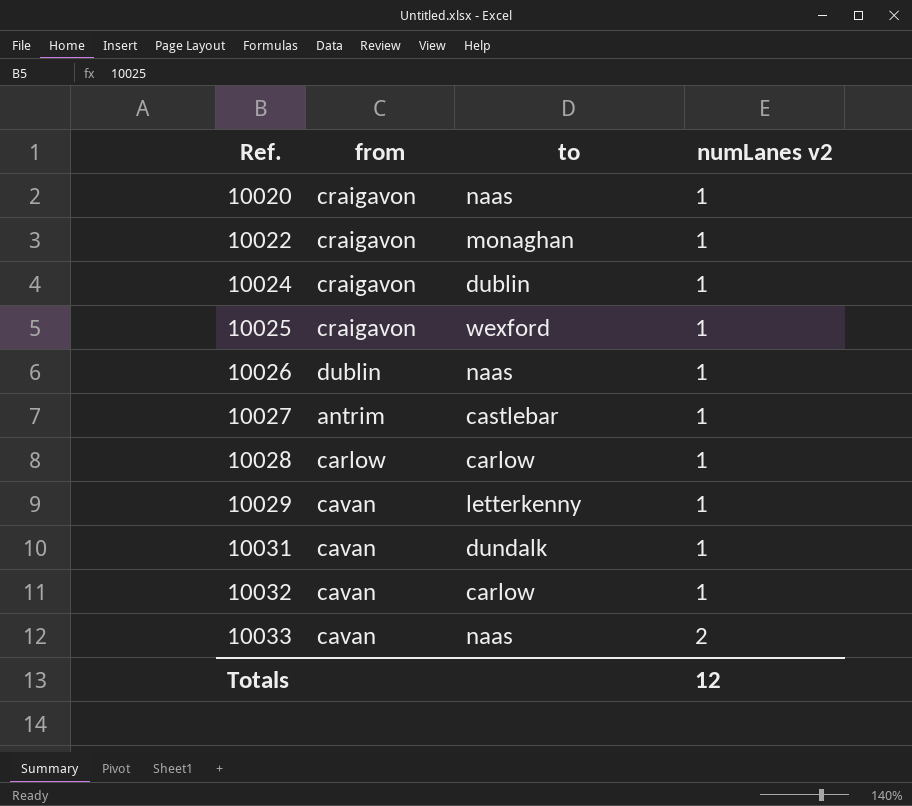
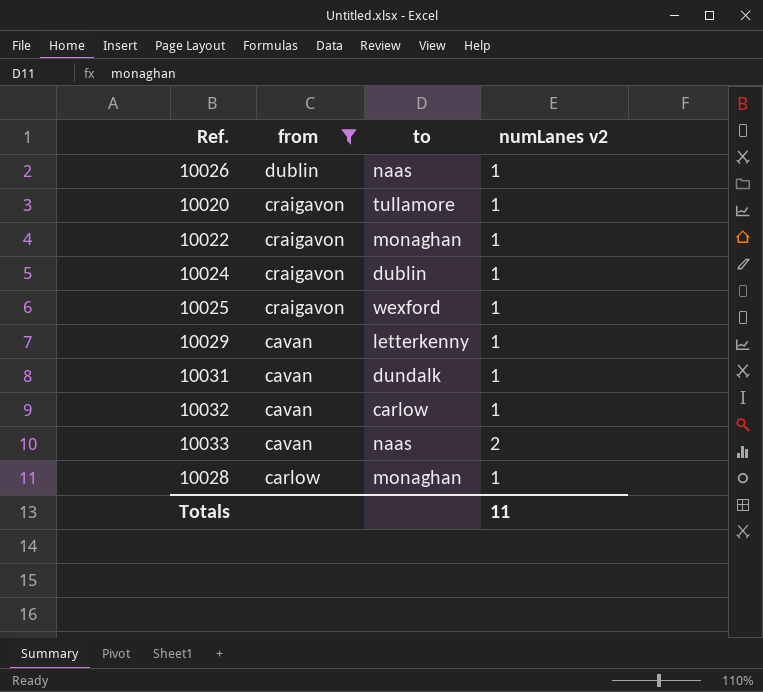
filter: none -> from != antrim
row order: Ref. ascending -> from descending
10020 | to: naas -> tullamore
10028 | to: carlow -> monaghan
Totals | numLanes v2: 12 -> 11

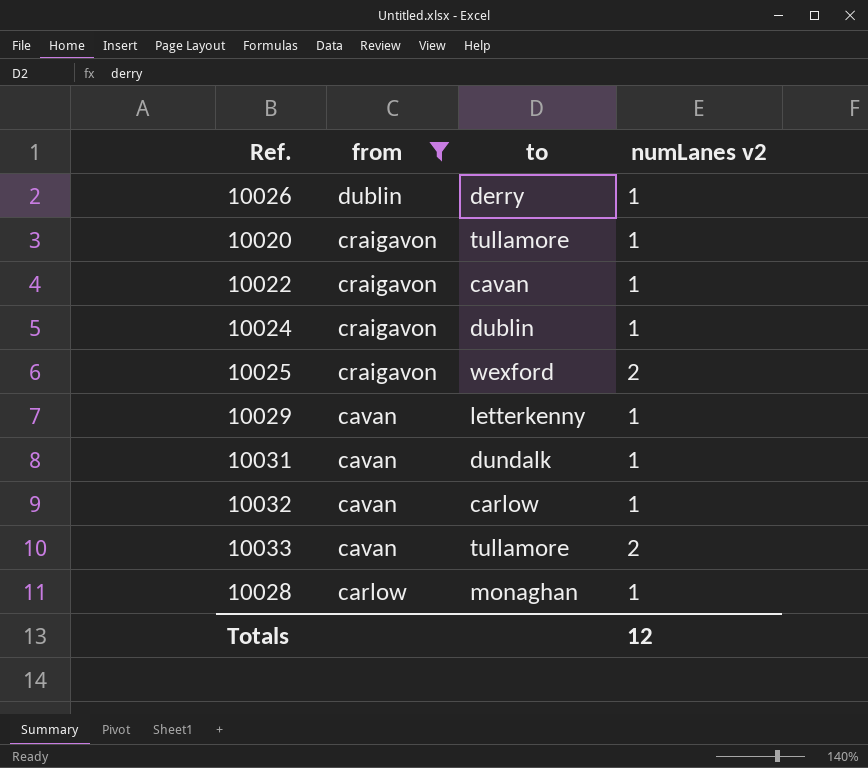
10026 | to: naas -> derry
10022 | to: monaghan -> cavan
10025 | numLanes v2: 1 -> 2
10033 | to: naas -> tullamore
Totals | numLanes v2: 11 -> 12

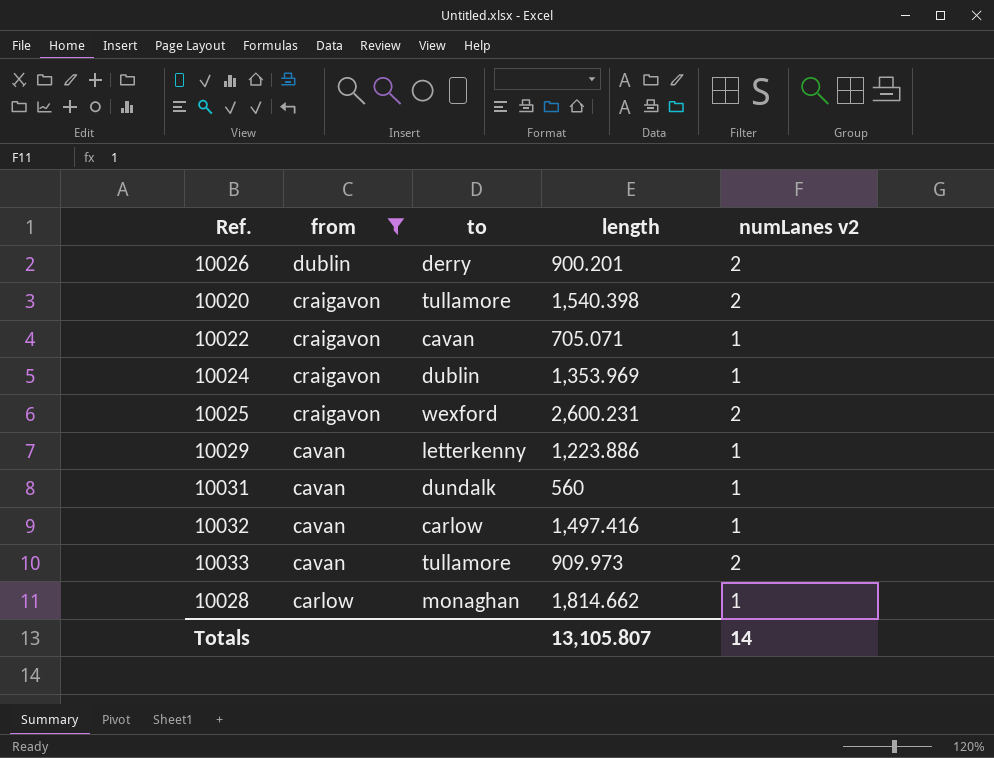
column length | position: none -> 4
10026 | numLanes v2: 1 -> 2
10020 | numLanes v2: 1 -> 2
Totals | numLanes v2: 12 -> 14

